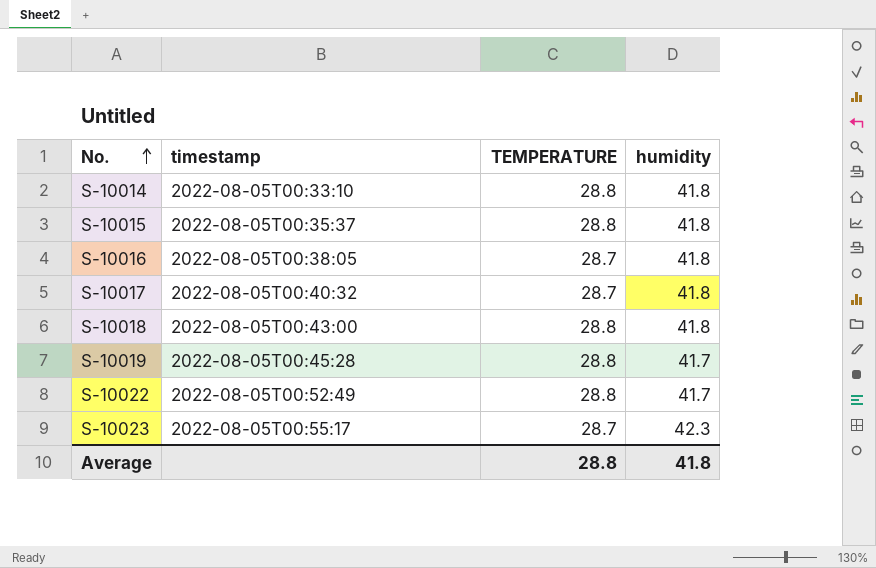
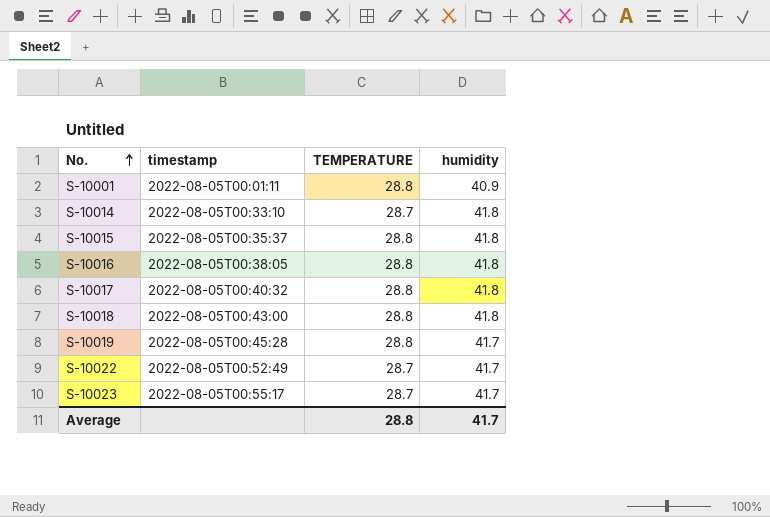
row S-10001: none -> 2022-08-05T00:01:11 | 28.8 | 40.9
S-10014 | TEMPERATURE: 28.8 -> 28.7
S-10016 | TEMPERATURE: 28.7 -> 28.8
S-10017 | TEMPERATURE: 28.7 -> 28.8
S-10022 | TEMPERATURE: 28.8 -> 28.7
S-10023 | humidity: 42.3 -> 41.7
Average | humidity: 41.8 -> 41.7

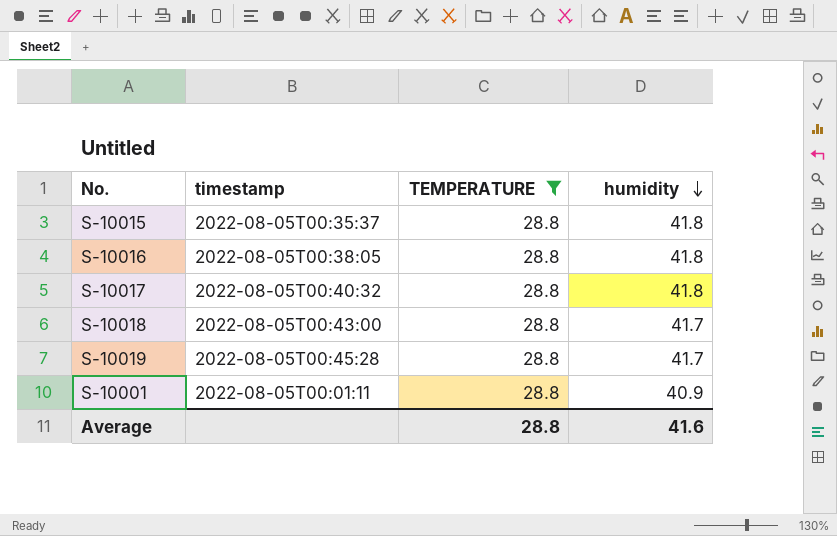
filter: none -> TEMPERATURE = 28.8
row order: No. ascending -> humidity descending
S-10018 | humidity: 41.8 -> 41.7
Average | humidity: 41.7 -> 41.6

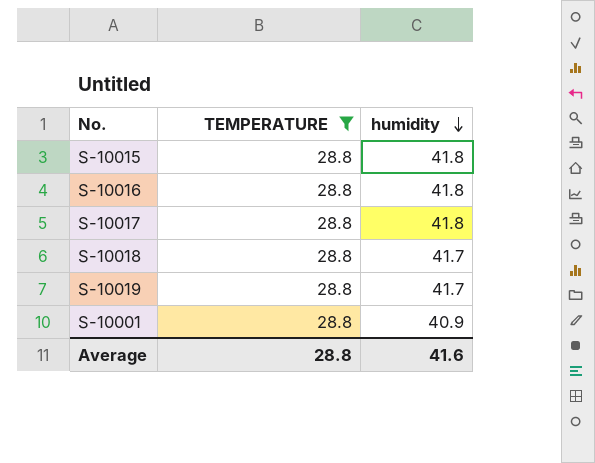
column timestamp | position: 2 -> none

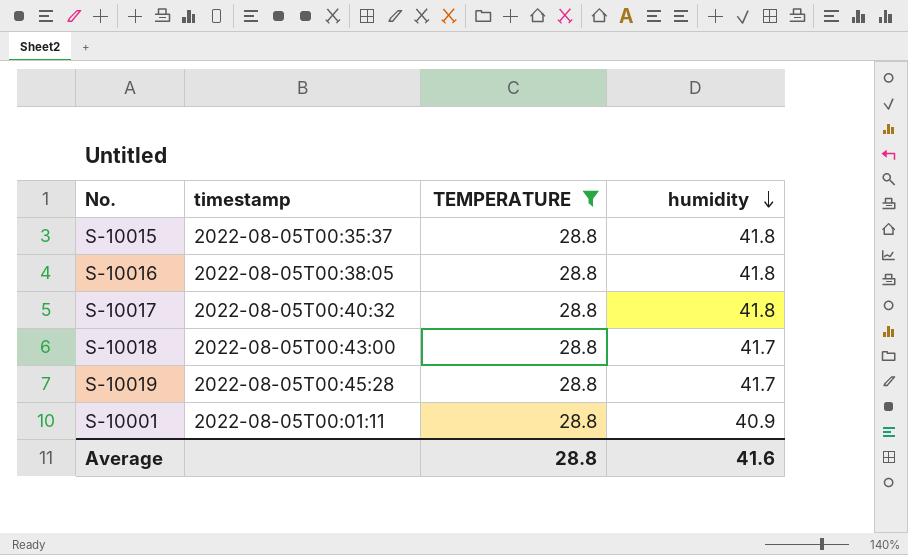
column timestamp | position: none -> 2

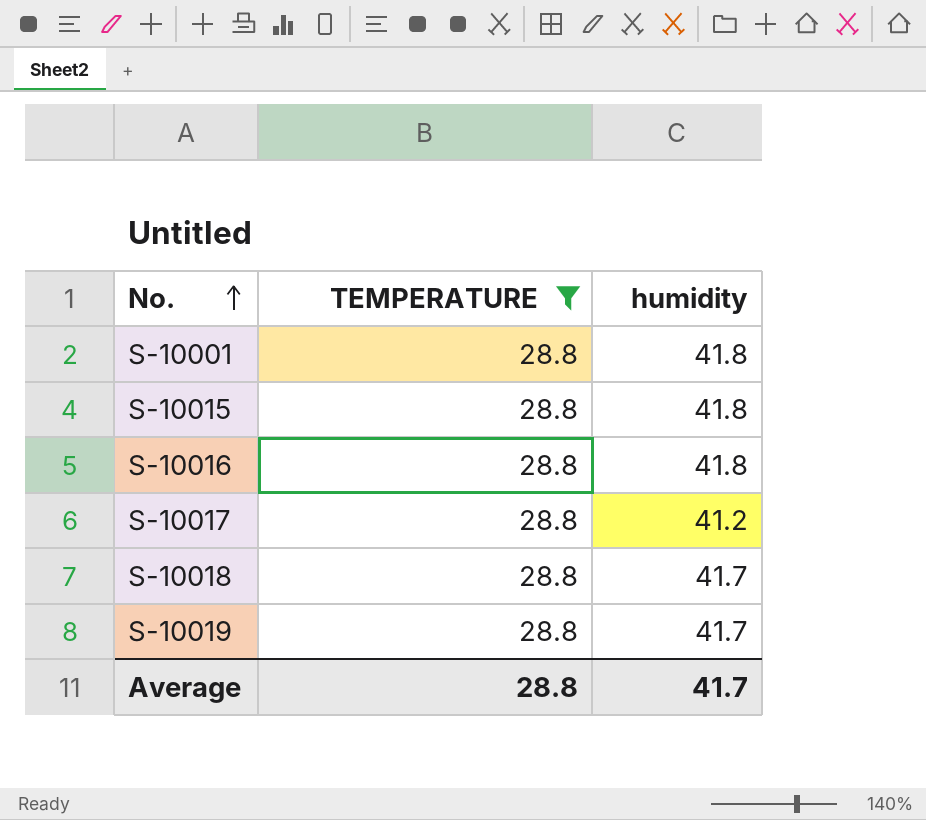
row order: humidity descending -> No. ascending
column timestamp | position: 2 -> none
S-10001 | humidity: 40.9 -> 41.8
S-10017 | humidity: 41.8 -> 41.2
Average | humidity: 41.6 -> 41.7

